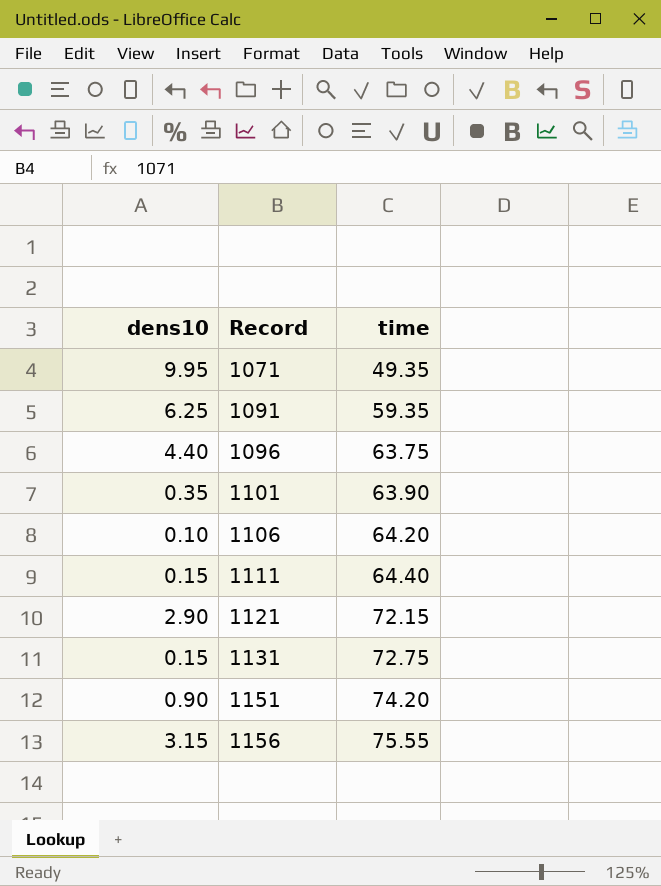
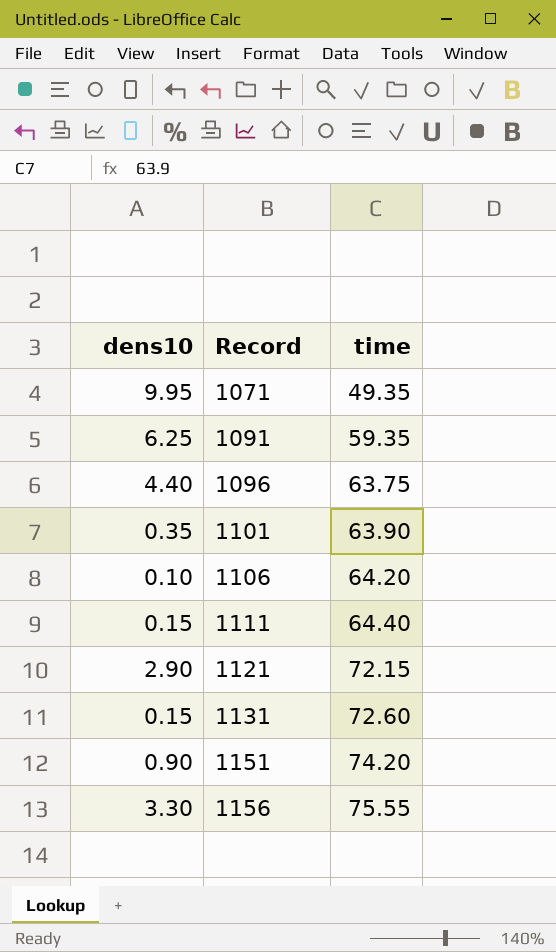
1131 | time: 72.75 -> 72.60
1156 | dens10: 3.15 -> 3.30

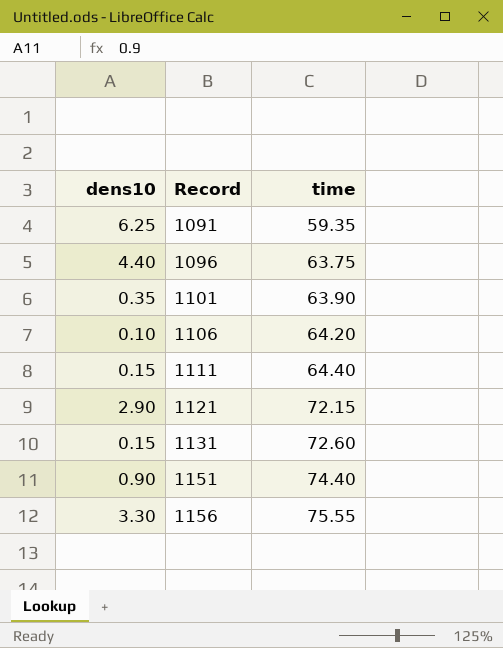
row 1071: 9.95 | 49.35 -> none
1151 | time: 74.20 -> 74.40

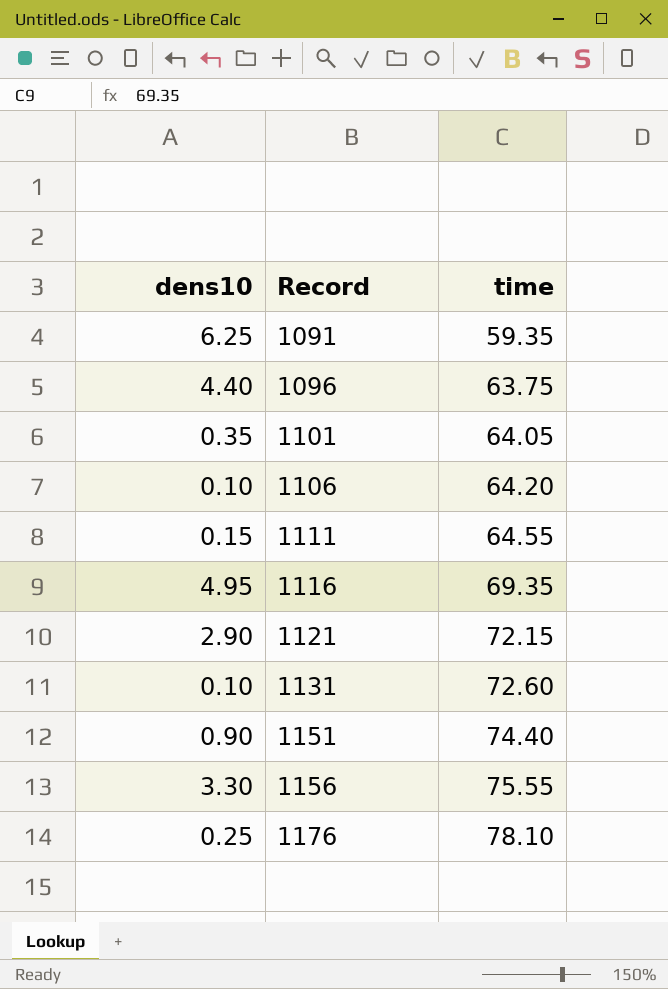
1101 | time: 63.90 -> 64.05
1111 | time: 64.40 -> 64.55
row 1116: none -> 4.95 | 69.35
1131 | dens10: 0.15 -> 0.10
row 1176: none -> 0.25 | 78.10

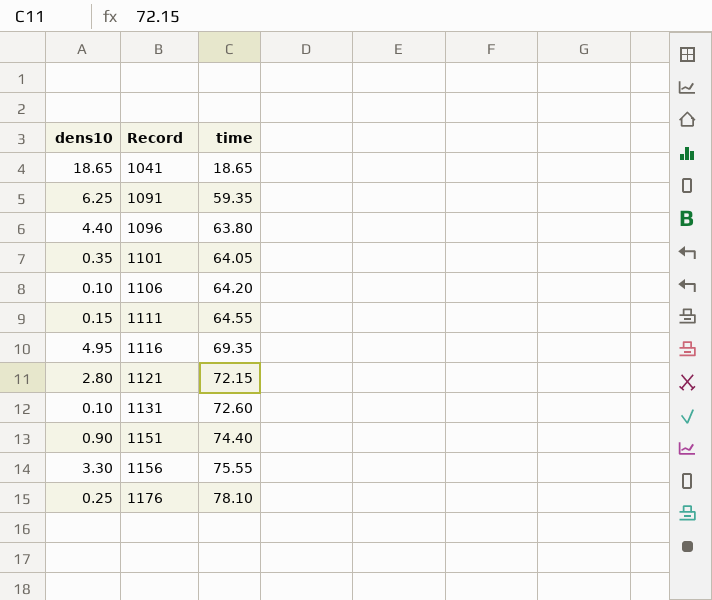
row 1041: none -> 18.65 | 18.65
1096 | time: 63.75 -> 63.80
1121 | dens10: 2.90 -> 2.80

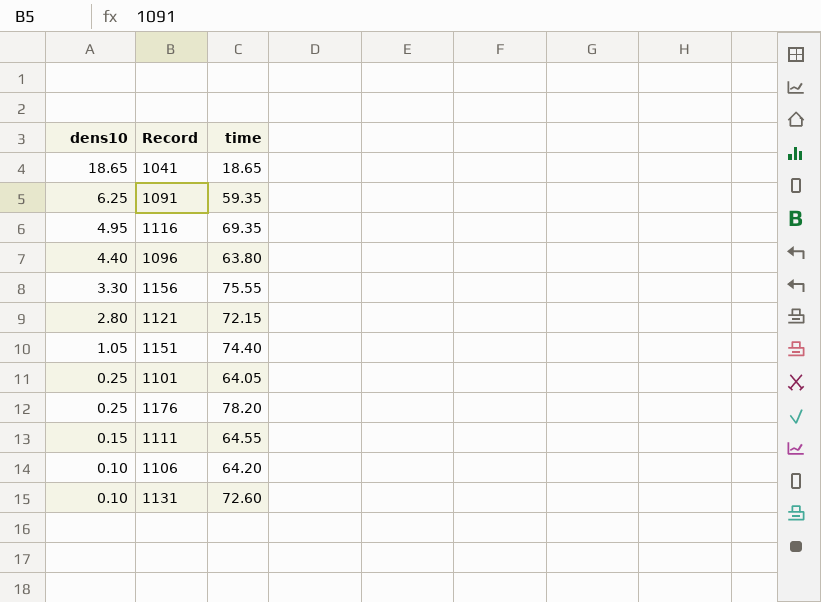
row order: Record ascending -> dens10 descending
1151 | dens10: 0.90 -> 1.05
1101 | dens10: 0.35 -> 0.25
1176 | time: 78.10 -> 78.20

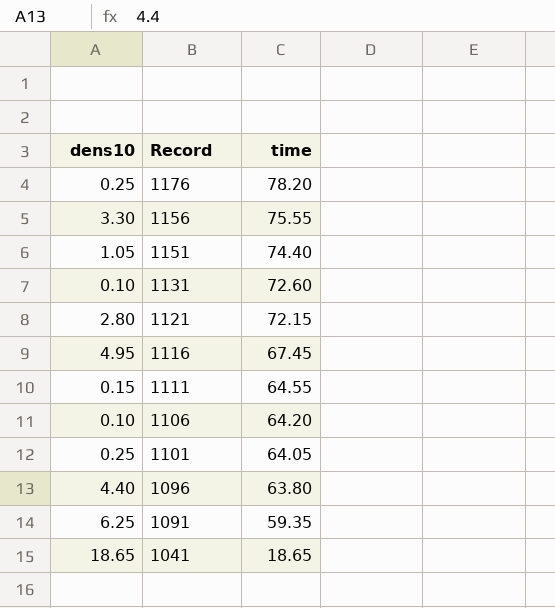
row order: dens10 descending -> Record descending
1116 | time: 69.35 -> 67.45

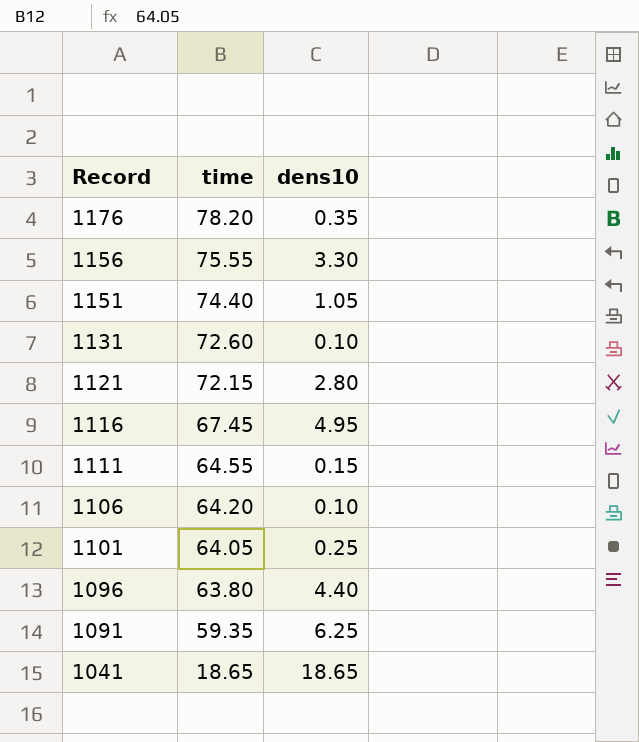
column dens10 | position: 1 -> 3
1176 | dens10: 0.25 -> 0.35

